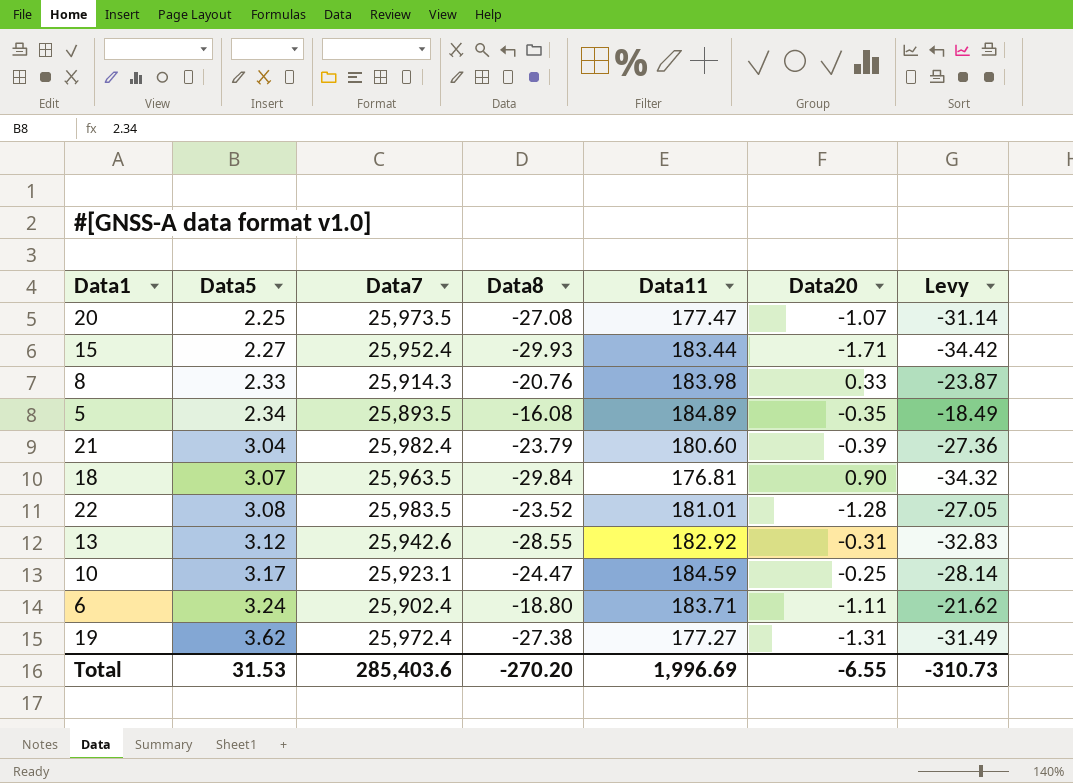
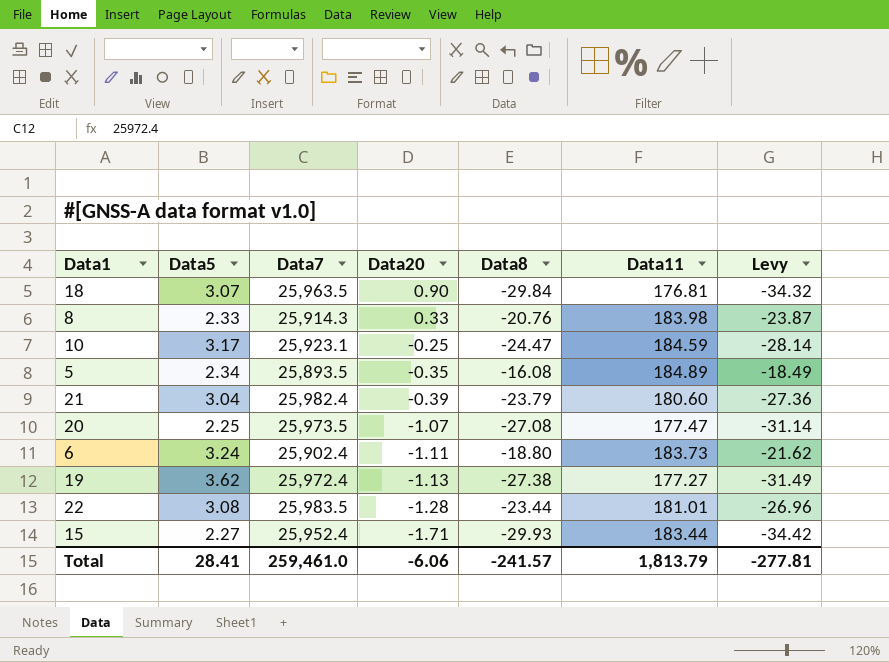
row order: Data5 ascending -> Data20 descending
column Data20 | position: 6 -> 4
row 13: 3.12 | 25,942.6 | -28.55 | 182.92 | -0.31 | -32.83 -> none
6 | Data11: 183.71 -> 183.73
19 | Data20: -1.31 -> -1.13
22 | Data8: -23.52 -> -23.44
22 | Levy: -27.05 -> -26.96
Total | Data5: 31.53 -> 28.41
Total | Data7: 285,403.6 -> 259,461.0
Total | Data20: -6.55 -> -6.06
Total | Data8: -270.20 -> -241.57
Total | Data11: 1,996.69 -> 1,813.79
Total | Levy: -310.73 -> -277.81

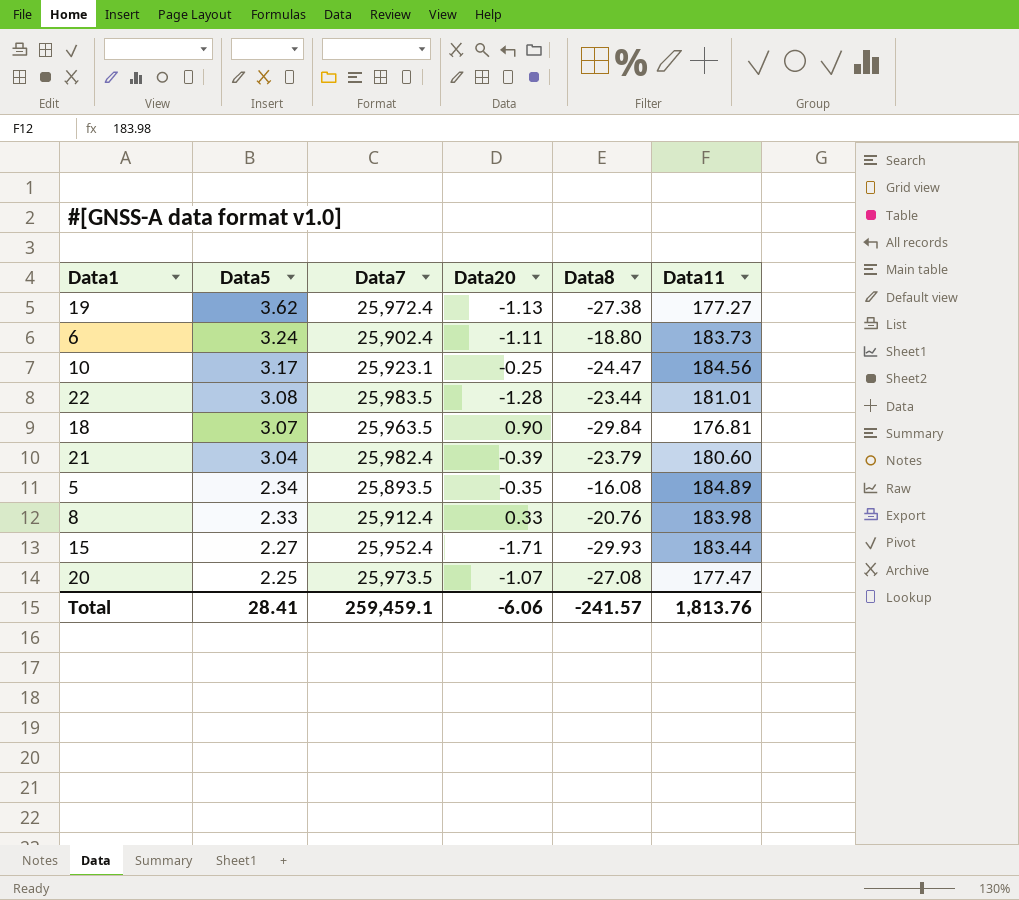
row order: Data20 descending -> Data5 descending
column Levy | formula: [Data8] * 1.15 -> none
10 | Data11: 184.59 -> 184.56
8 | Data7: 25,914.3 -> 25,912.4
Total | Data7: 259,461.0 -> 259,459.1
Total | Data11: 1,813.79 -> 1,813.76

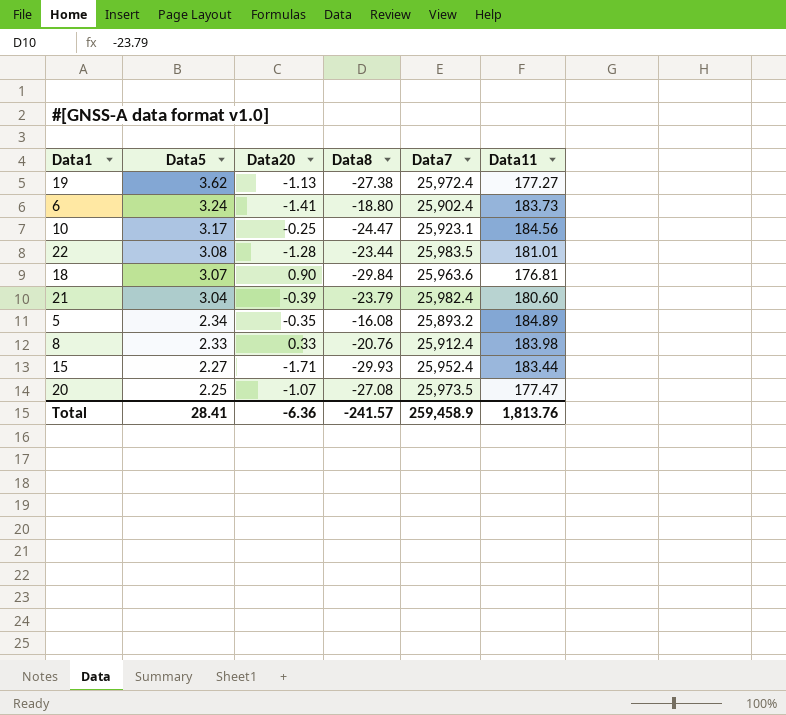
column Data7 | position: 3 -> 5
6 | Data20: -1.11 -> -1.41
18 | Data7: 25,963.5 -> 25,963.6
5 | Data7: 25,893.5 -> 25,893.2
Total | Data20: -6.06 -> -6.36
Total | Data7: 259,459.1 -> 259,458.9

